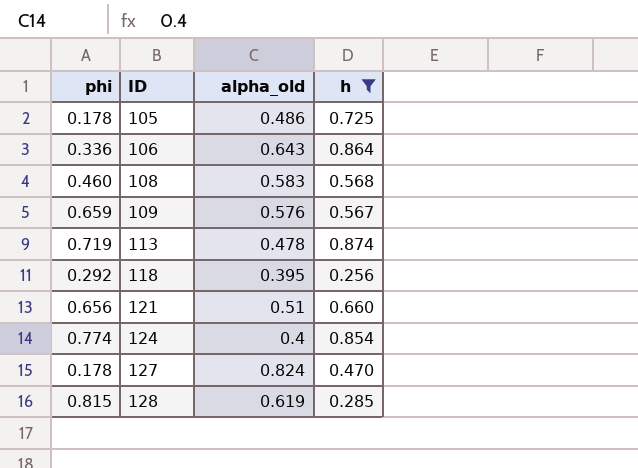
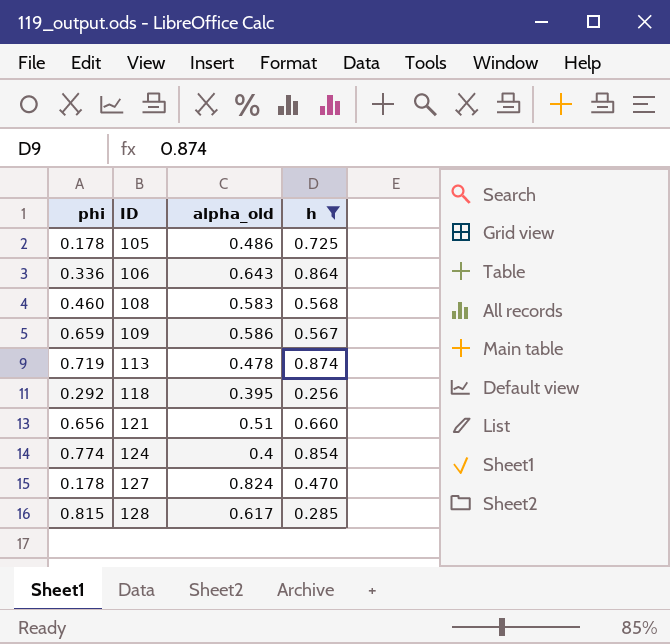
109 | alpha_old: 0.576 -> 0.586
128 | alpha_old: 0.619 -> 0.617

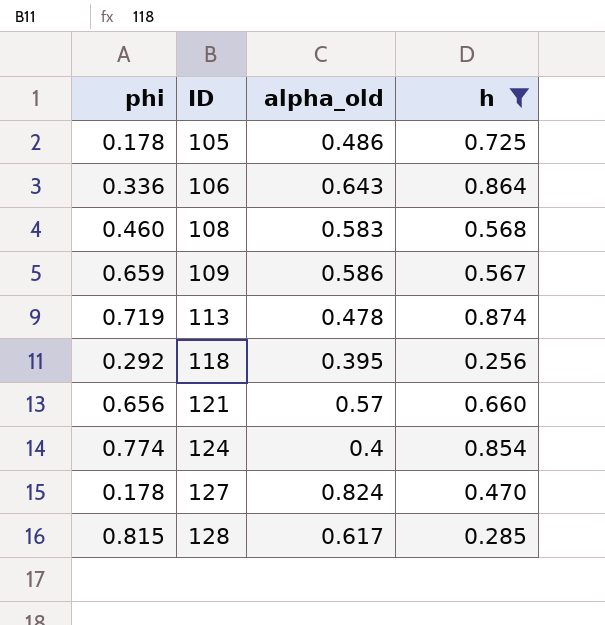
121 | alpha_old: 0.51 -> 0.57

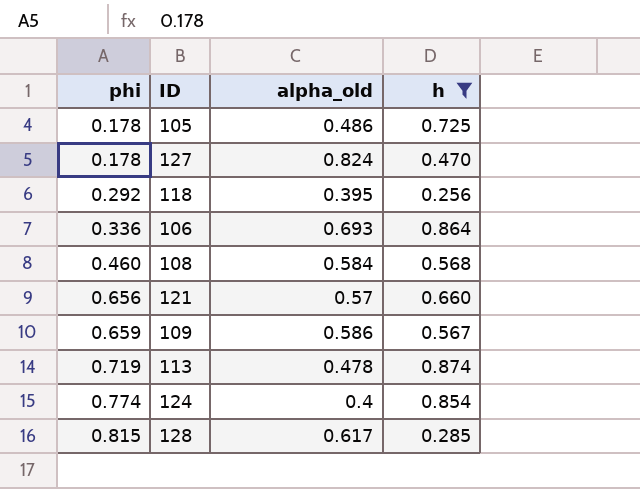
row order: ID ascending -> phi ascending
106 | alpha_old: 0.643 -> 0.693
108 | alpha_old: 0.583 -> 0.584

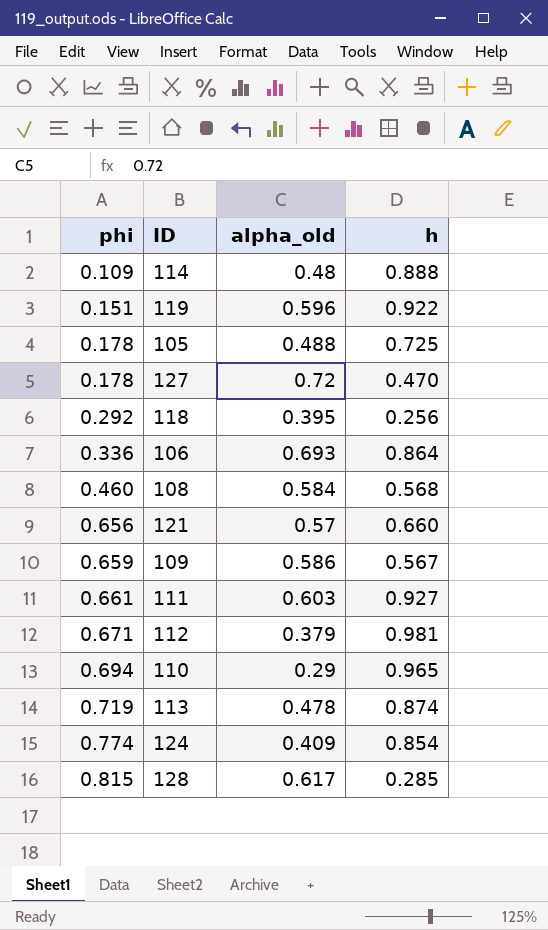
filter: h <= 0.874 -> none
105 | alpha_old: 0.486 -> 0.488
127 | alpha_old: 0.824 -> 0.72
124 | alpha_old: 0.4 -> 0.409

